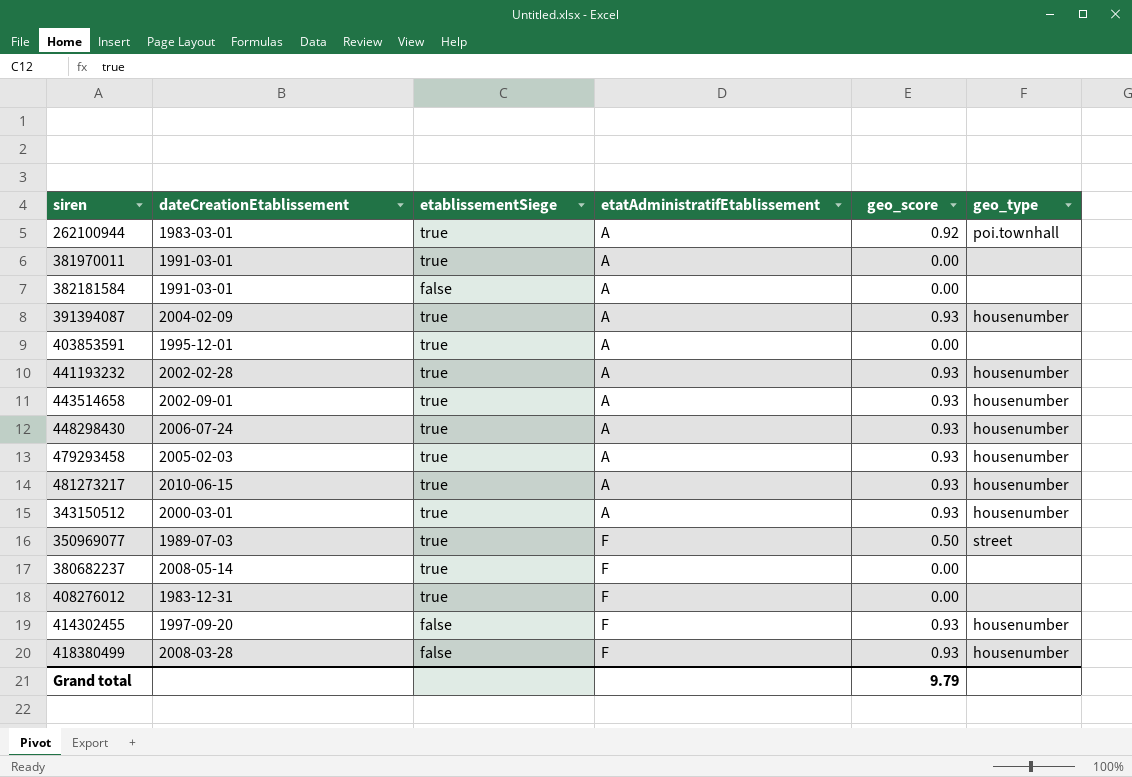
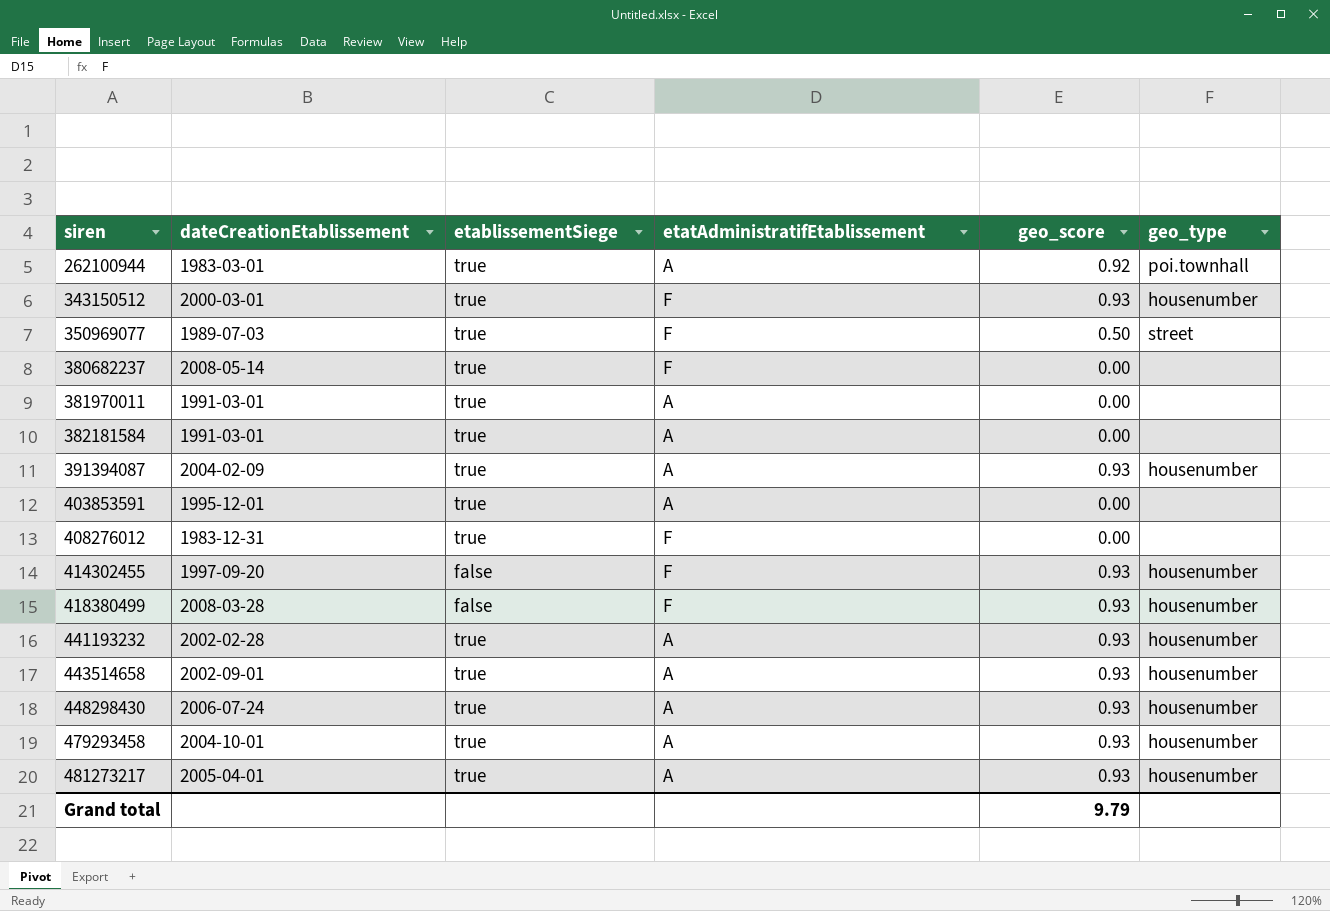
row order: etatAdministratifEtablissement ascending -> siren ascending
343150512 | etatAdministratifEtablissement: A -> F
382181584 | etablissementSiege: false -> true
479293458 | dateCreationEtablissement: 2005-02-03 -> 2004-10-01
481273217 | dateCreationEtablissement: 2010-06-15 -> 2005-04-01

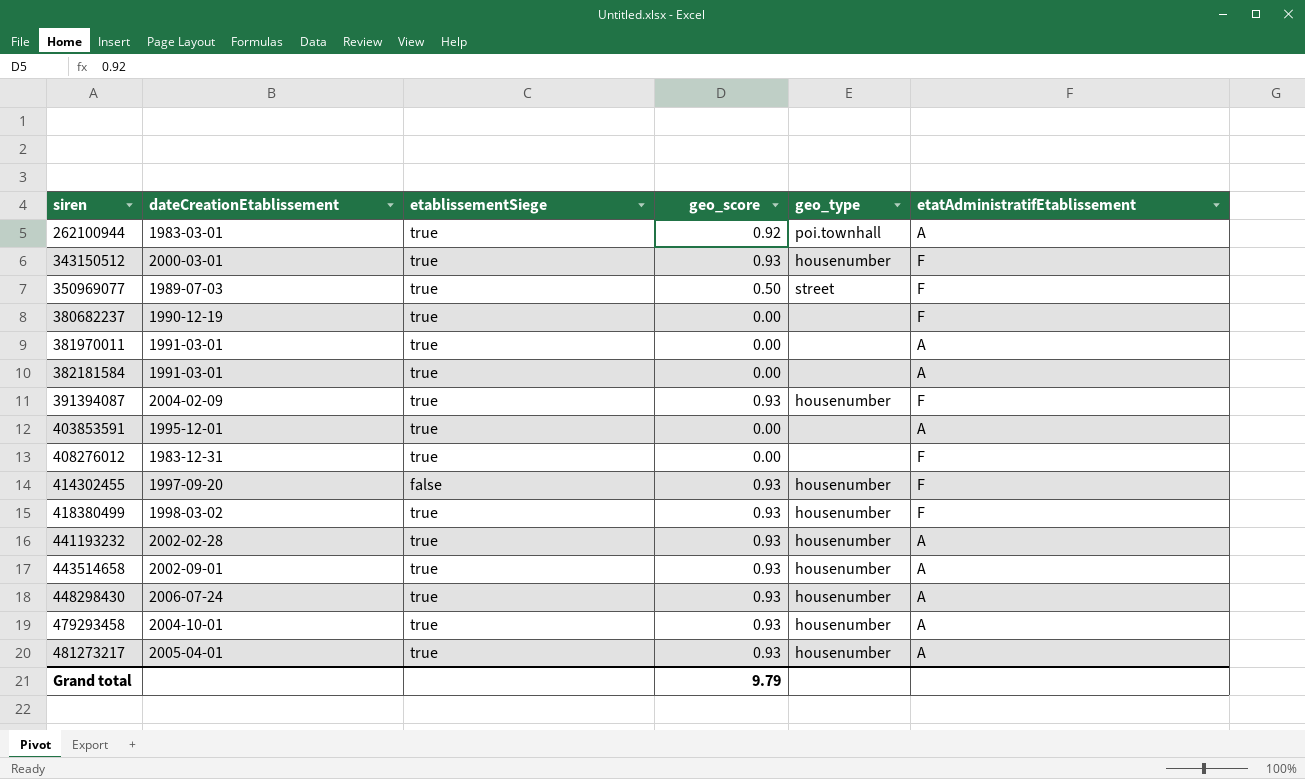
column etatAdministratifEtablissement | position: 4 -> 6
380682237 | dateCreationEtablissement: 2008-05-14 -> 1990-12-19
391394087 | etatAdministratifEtablissement: A -> F
418380499 | dateCreationEtablissement: 2008-03-28 -> 1998-03-02
418380499 | etablissementSiege: false -> true

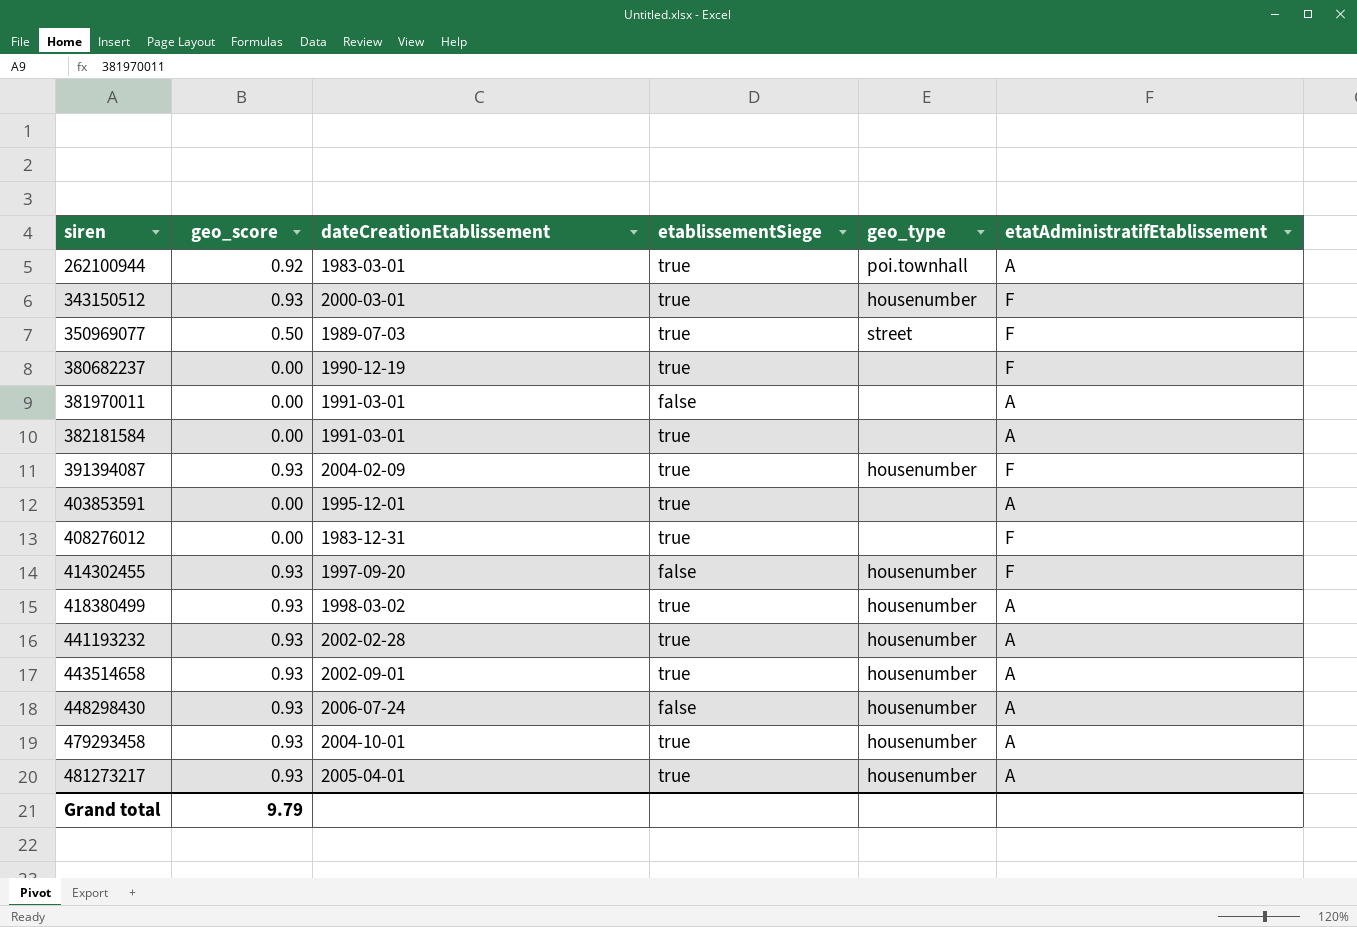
column geo_score | position: 4 -> 2
381970011 | etablissementSiege: true -> false
418380499 | etatAdministratifEtablissement: F -> A
448298430 | etablissementSiege: true -> false

